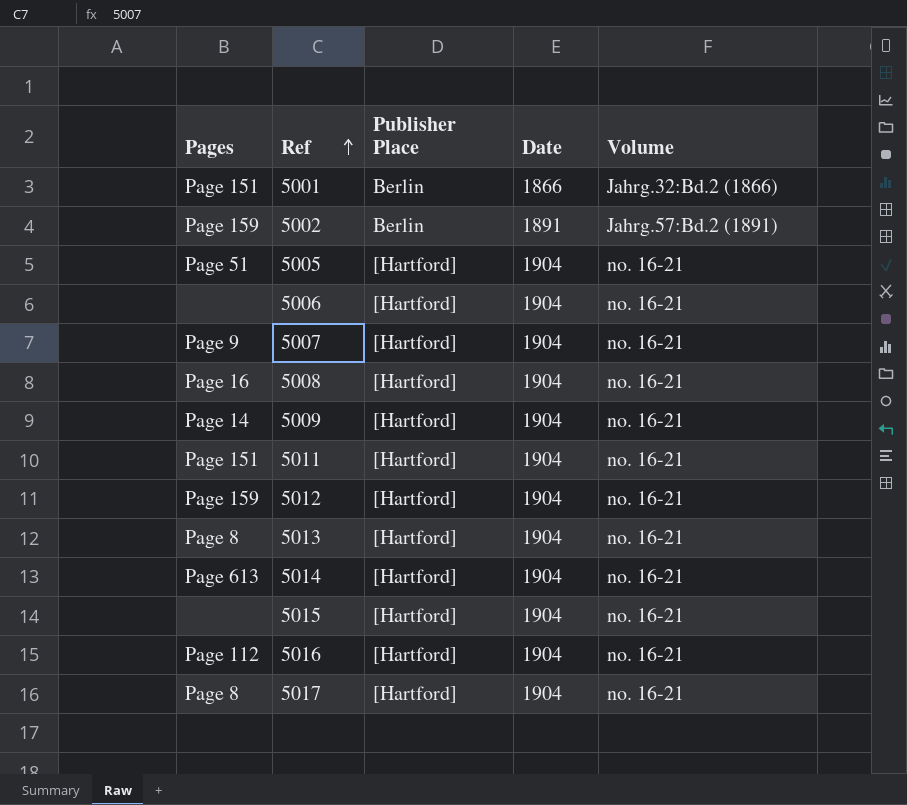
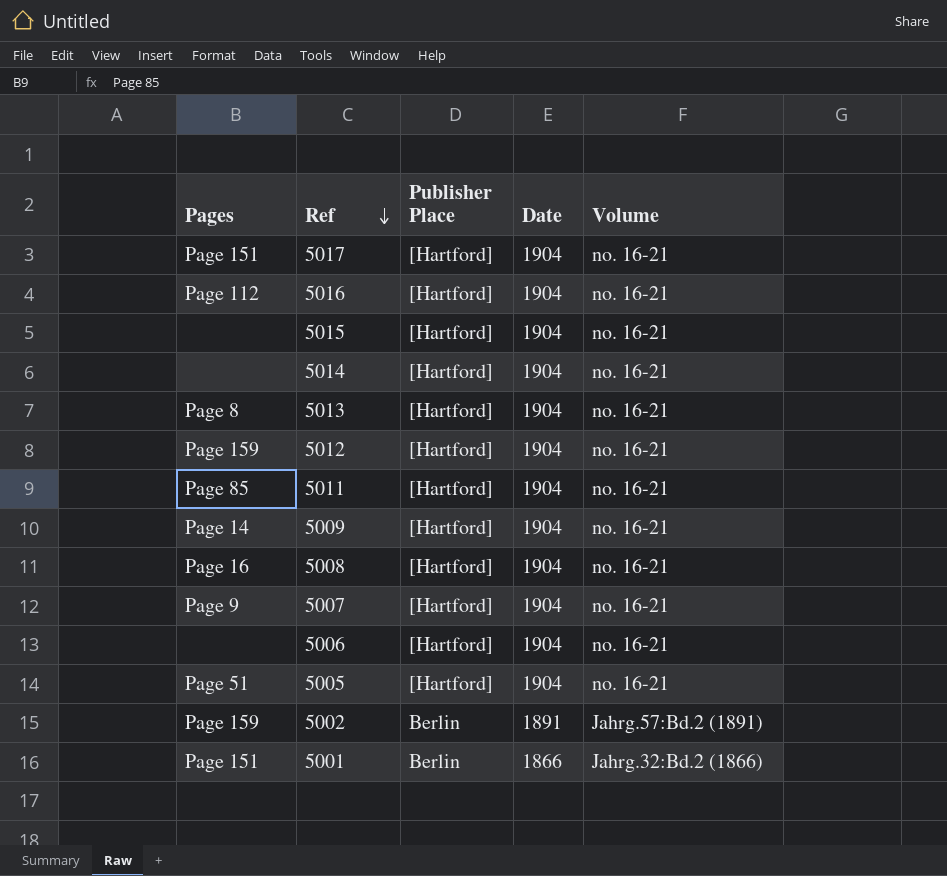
row order: Ref ascending -> Ref descending
5017 | Pages: Page 8 -> Page 151
5014 | Pages: Page 613 -> none
5011 | Pages: Page 151 -> Page 85

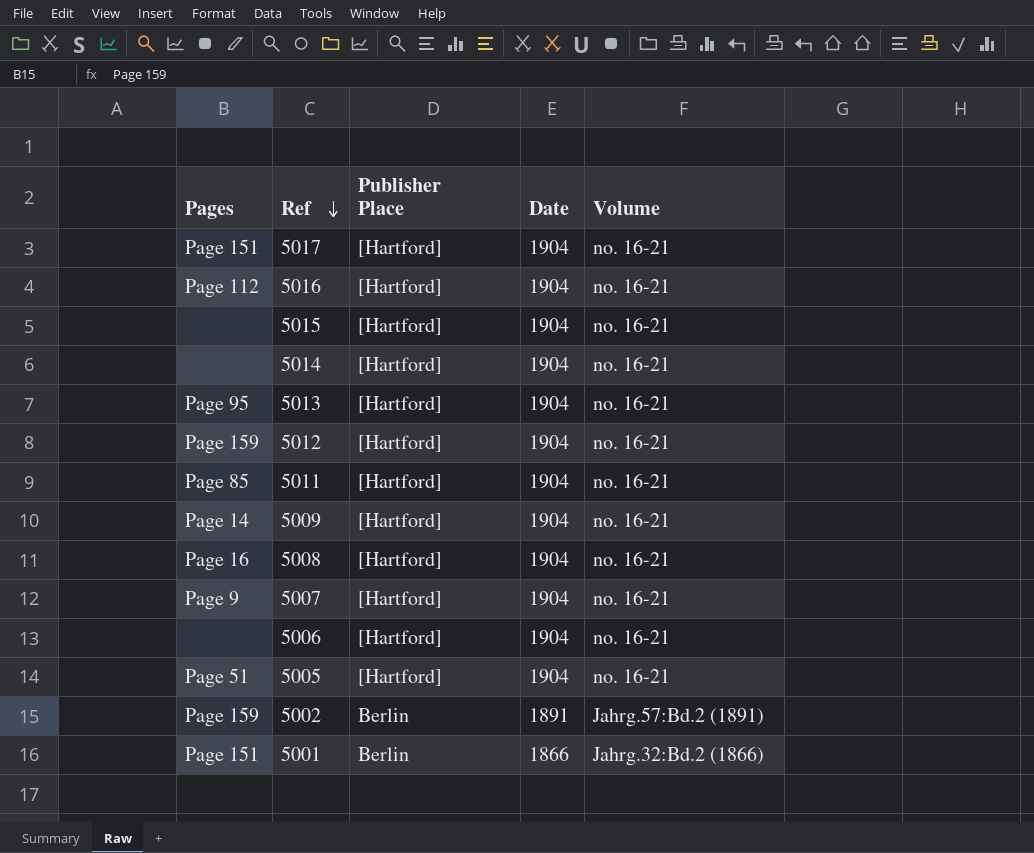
5013 | Pages: Page 8 -> Page 95

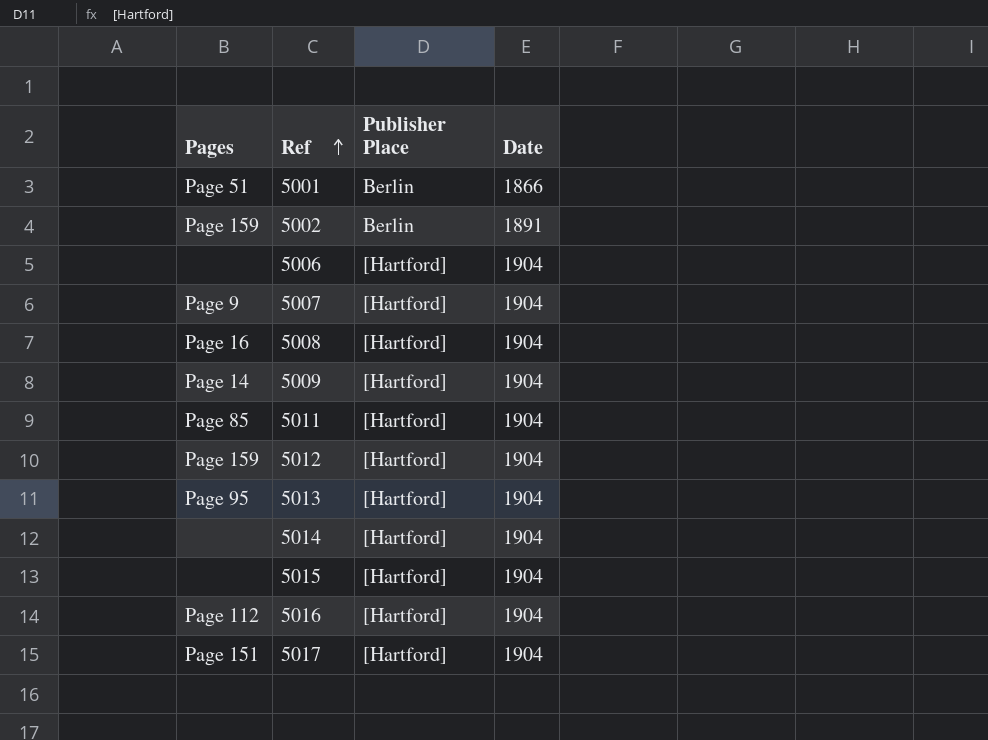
row order: Ref descending -> Ref ascending
column Volume | position: 5 -> none
row 5005: Page 51 | [Hartford] | 1904 | no. 16-21 -> none
5001 | Pages: Page 151 -> Page 51

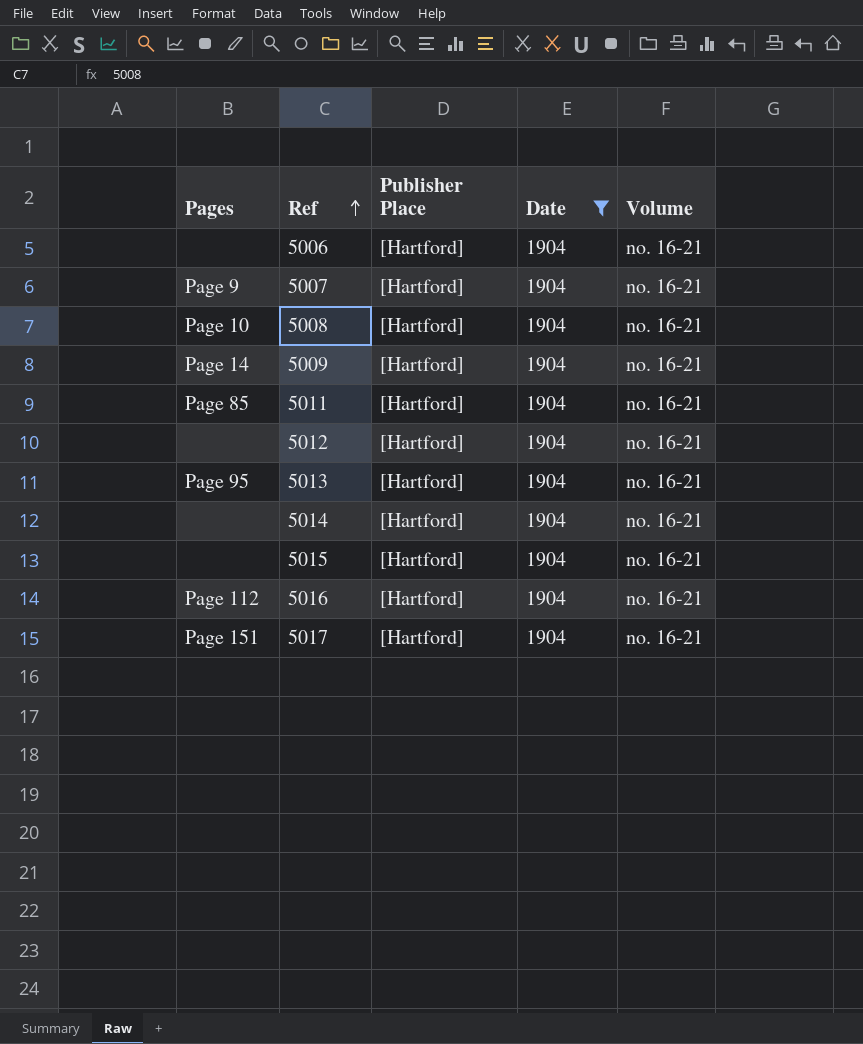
filter: none -> Date = 1904
column Volume | position: none -> 5
5008 | Pages: Page 16 -> Page 10
5012 | Pages: Page 159 -> none

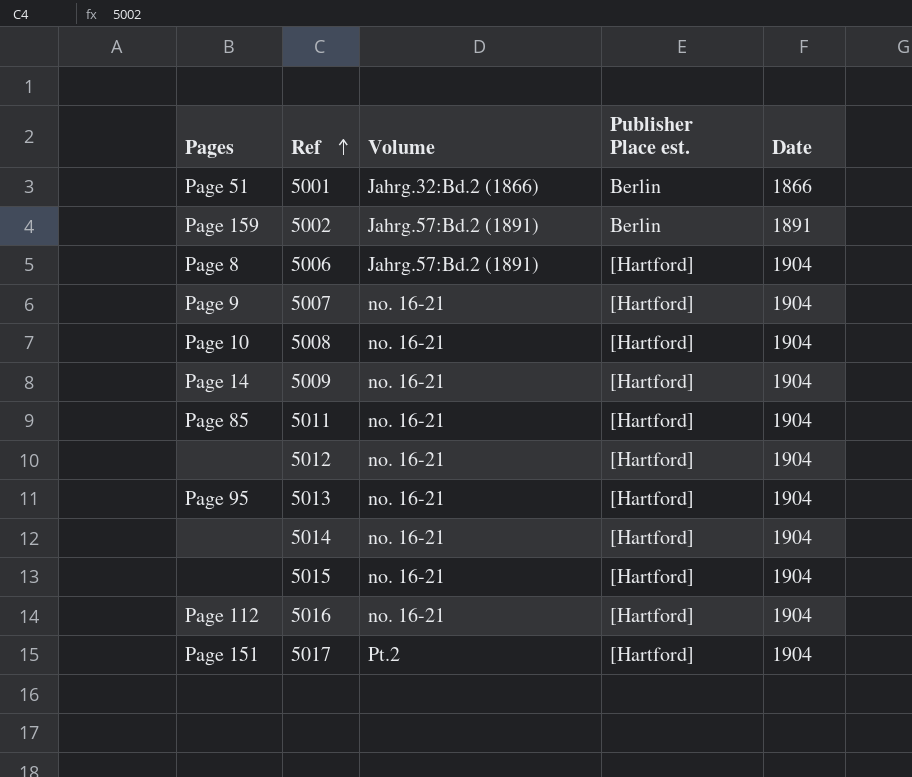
filter: Date = 1904 -> none
column Volume | position: 5 -> 3
column name: Publisher Place -> Publisher Place est.
5006 | Pages: none -> Page 8
5006 | Volume: no. 16-21 -> Jahrg.57:Bd.2 (1891)
5017 | Volume: no. 16-21 -> Pt.2

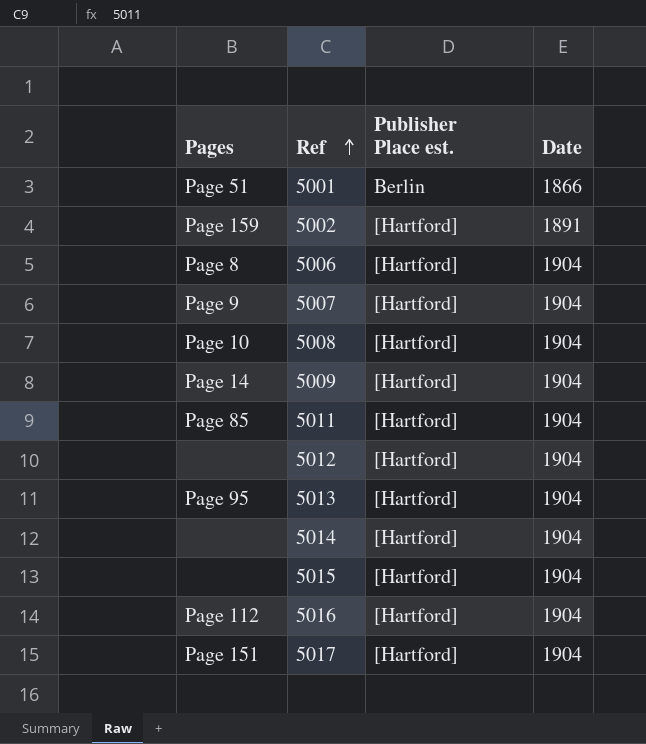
column Volume | position: 3 -> none
5002 | Publisher Place est.: Berlin -> [Hartford]

